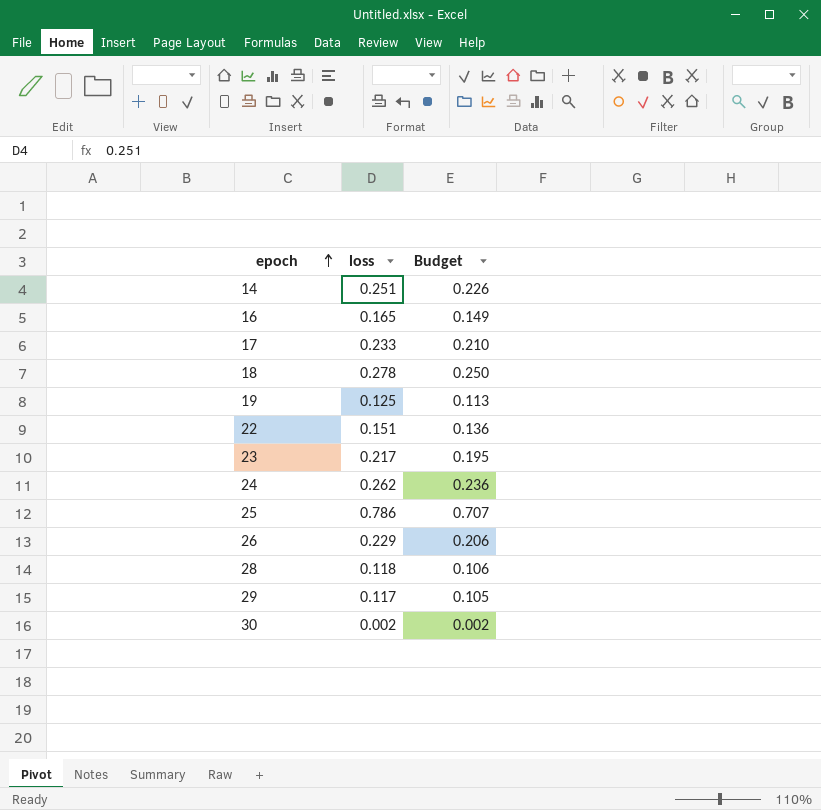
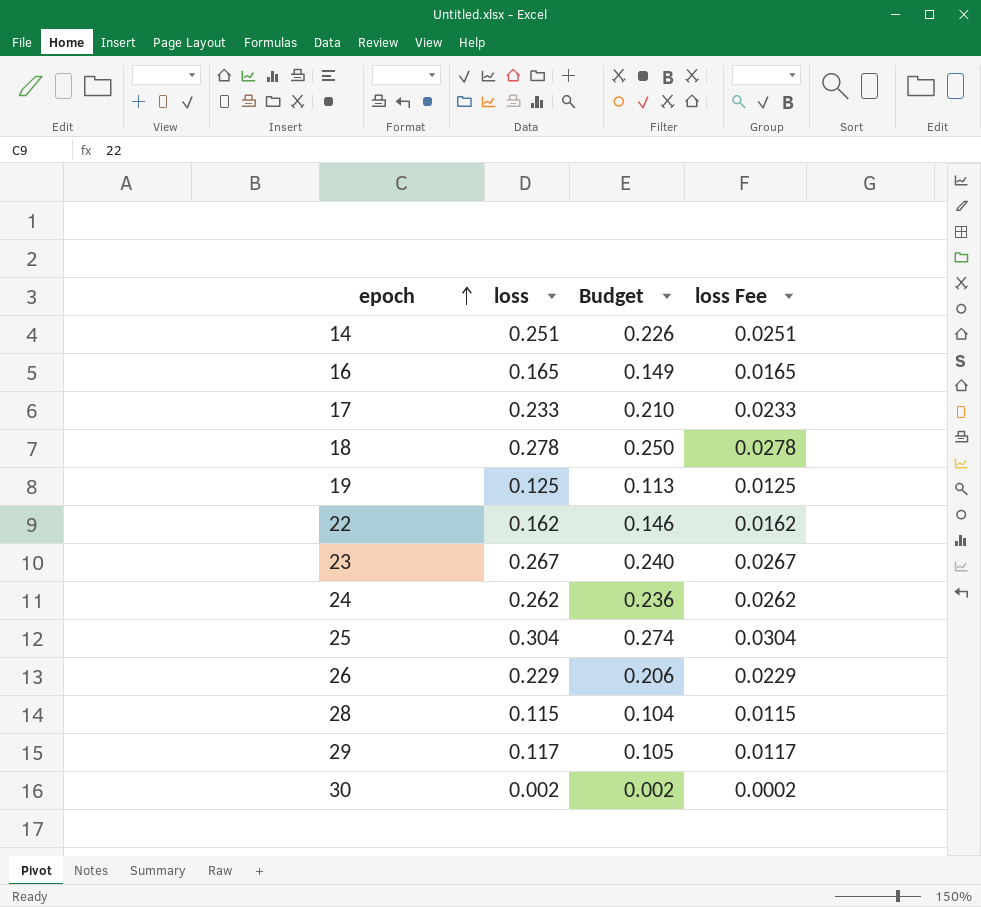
column loss Fee | formula: none -> [loss] * 0.1
22 | loss: 0.151 -> 0.162
22 | Budget: 0.136 -> 0.146
23 | loss: 0.217 -> 0.267
23 | Budget: 0.195 -> 0.240
25 | loss: 0.786 -> 0.304
25 | Budget: 0.707 -> 0.274
28 | loss: 0.118 -> 0.115
28 | Budget: 0.106 -> 0.104

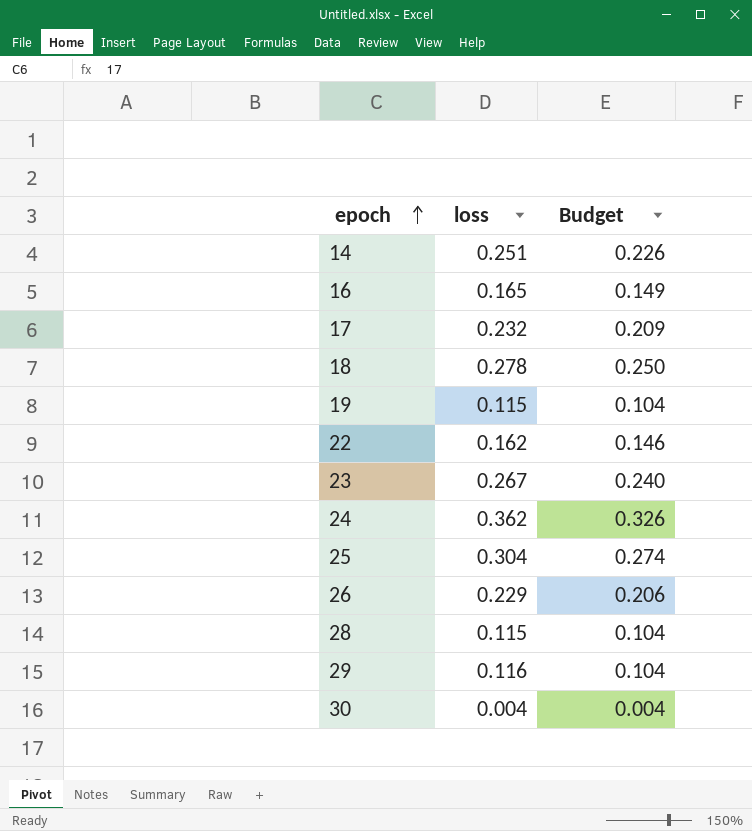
column loss Fee | formula: [loss] * 0.1 -> none
17 | loss: 0.233 -> 0.232
17 | Budget: 0.210 -> 0.209
19 | loss: 0.125 -> 0.115
19 | Budget: 0.113 -> 0.104
24 | loss: 0.262 -> 0.362
24 | Budget: 0.236 -> 0.326
29 | loss: 0.117 -> 0.116
29 | Budget: 0.105 -> 0.104
30 | loss: 0.002 -> 0.004
30 | Budget: 0.002 -> 0.004

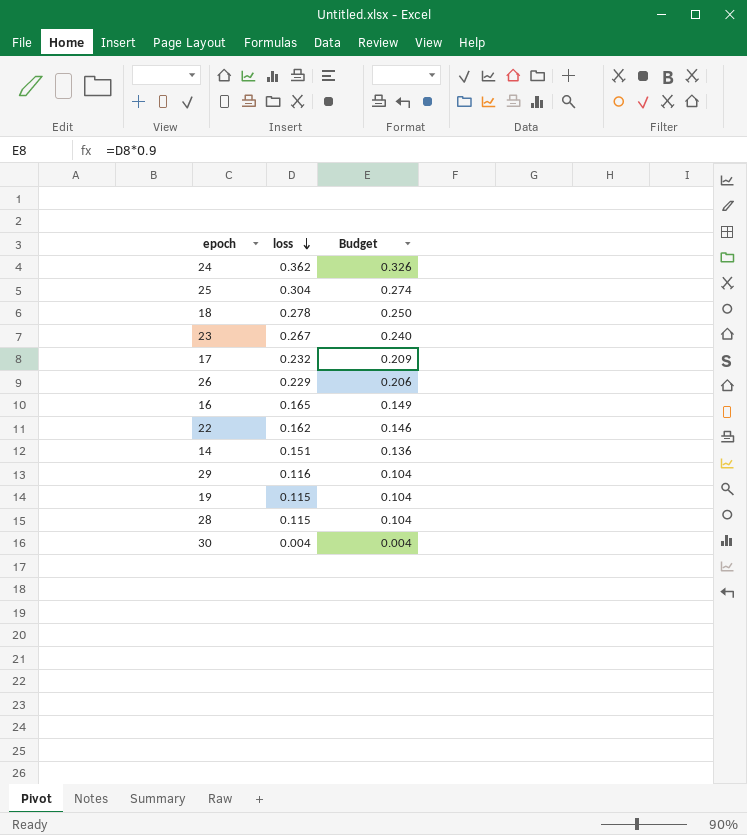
row order: epoch ascending -> loss descending
14 | loss: 0.251 -> 0.151
14 | Budget: 0.226 -> 0.136

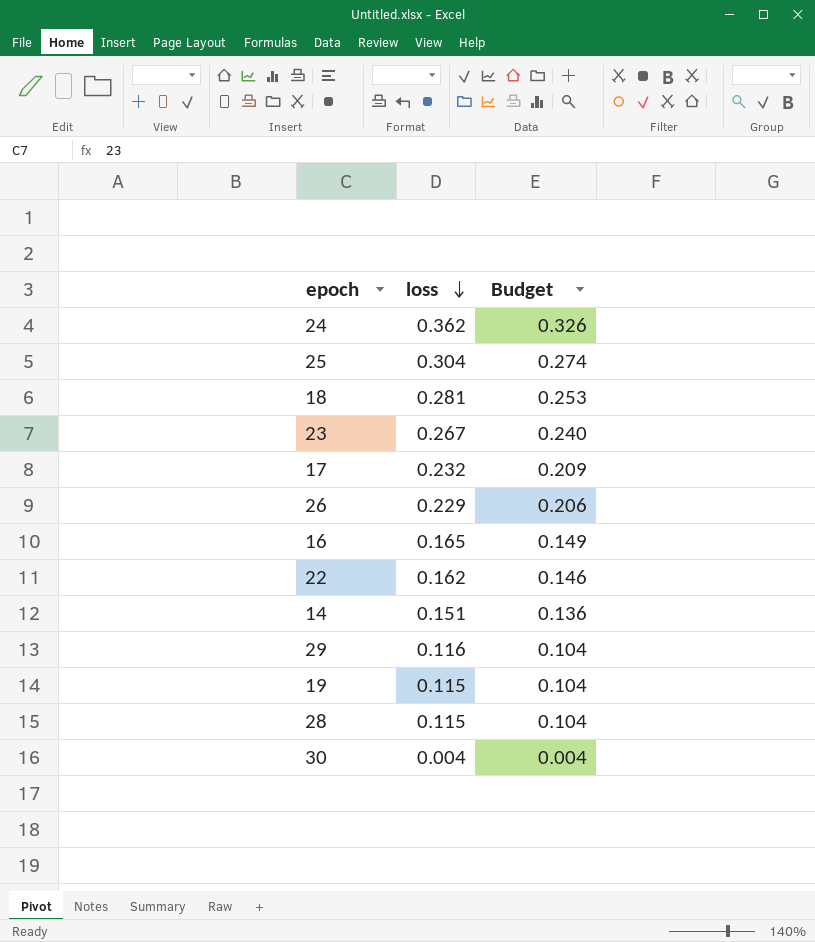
18 | loss: 0.278 -> 0.281
18 | Budget: 0.250 -> 0.253

